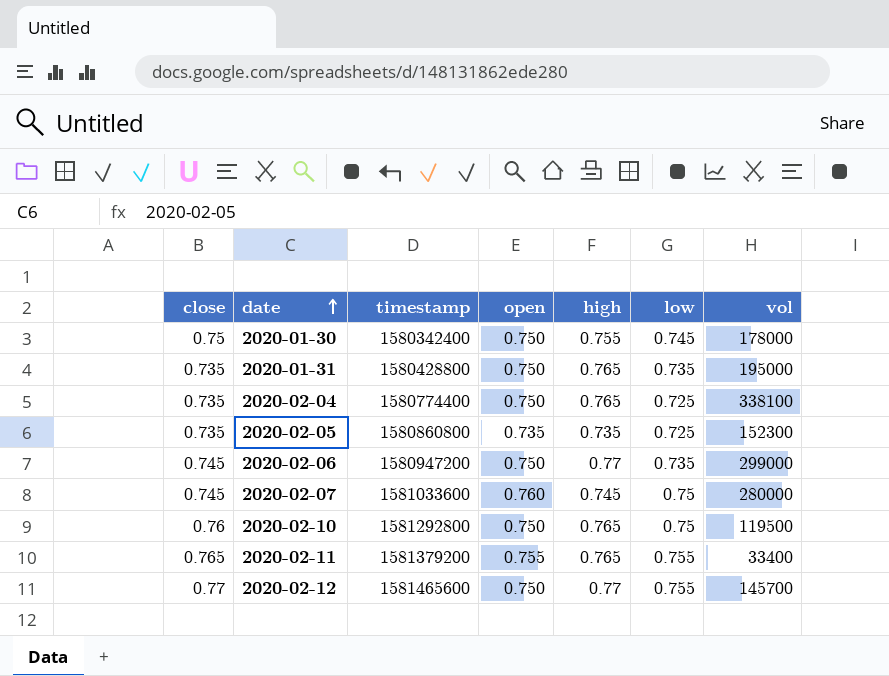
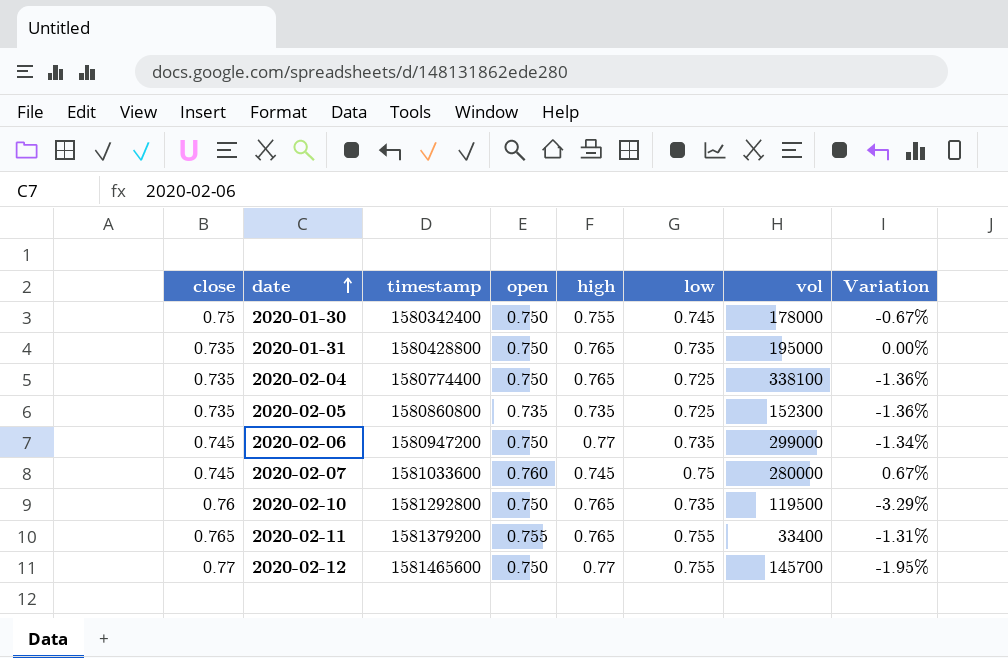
column Variation | formula: none -> ([low] - [close]) / [close]
2020-02-10 | low: 0.75 -> 0.735

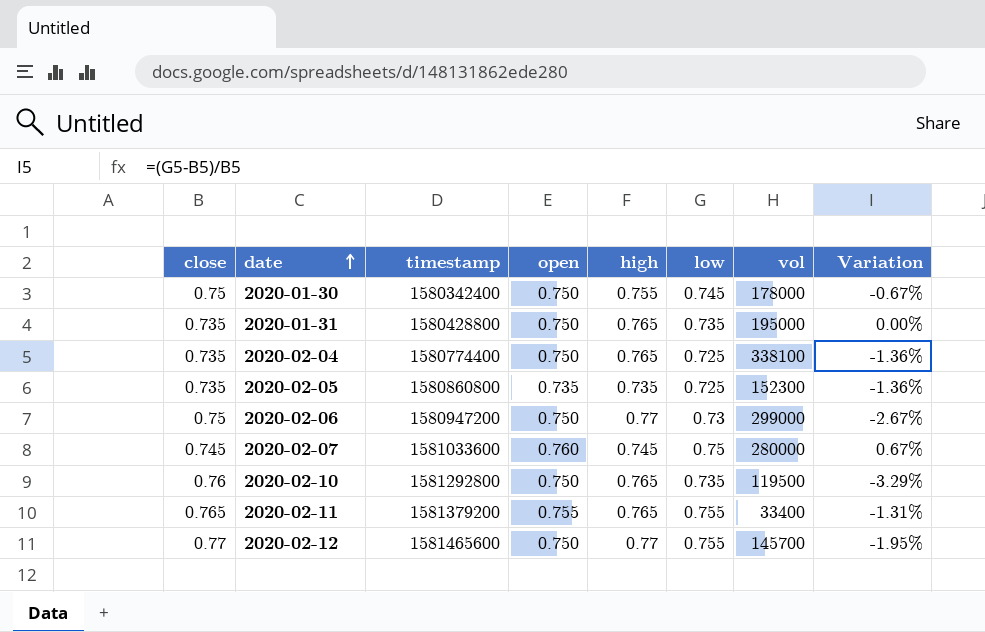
2020-02-06 | close: 0.745 -> 0.75
2020-02-06 | low: 0.735 -> 0.73
2020-02-06 | Variation: -1.34% -> -2.67%

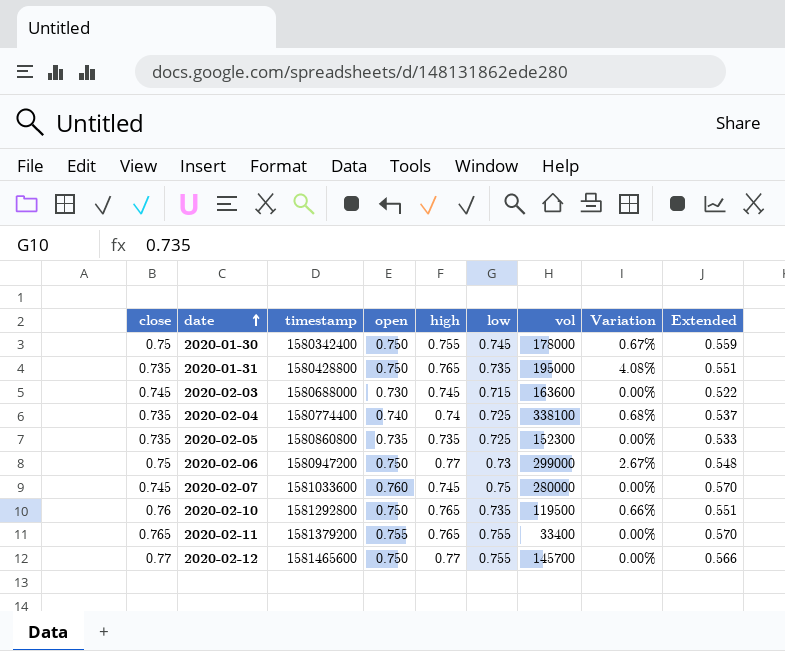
column Variation | formula: ([low] - [close]) / [close] -> ([high] - [close]) / [close]
column Extended | formula: none -> [open] * [low]
row 2020-02-03: none -> 0.745 | 1580688000 | 0.730 | 0.745 | 0.715 | 163600 | 0.00% | 0.522
2020-02-04 | open: 0.750 -> 0.740
2020-02-04 | high: 0.765 -> 0.74

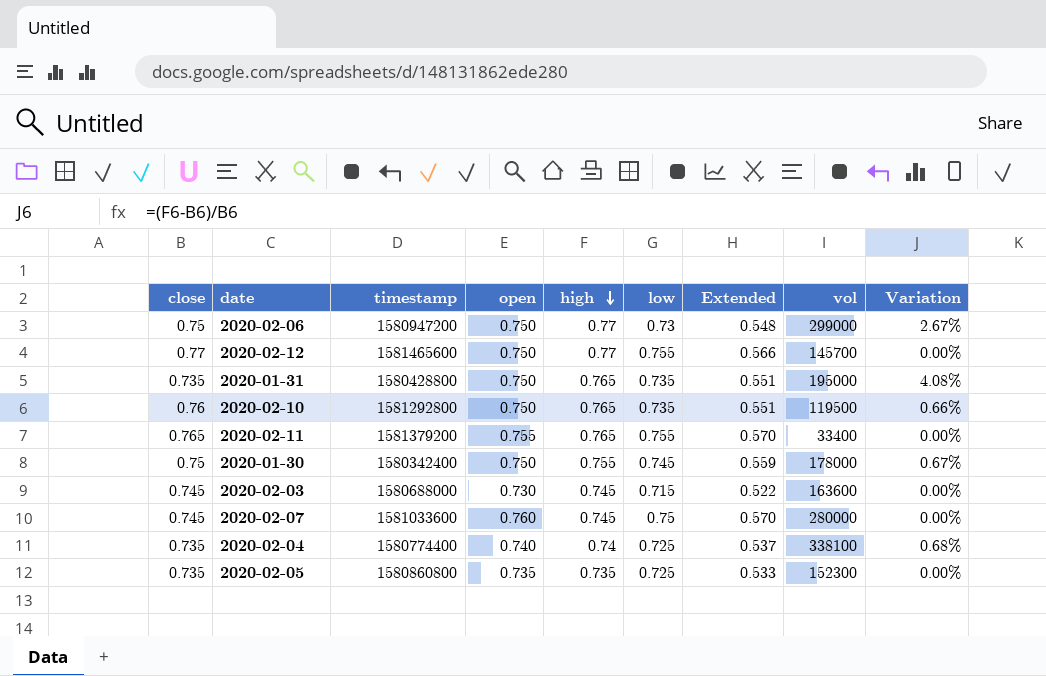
row order: date ascending -> high descending
column Extended | position: 9 -> 7

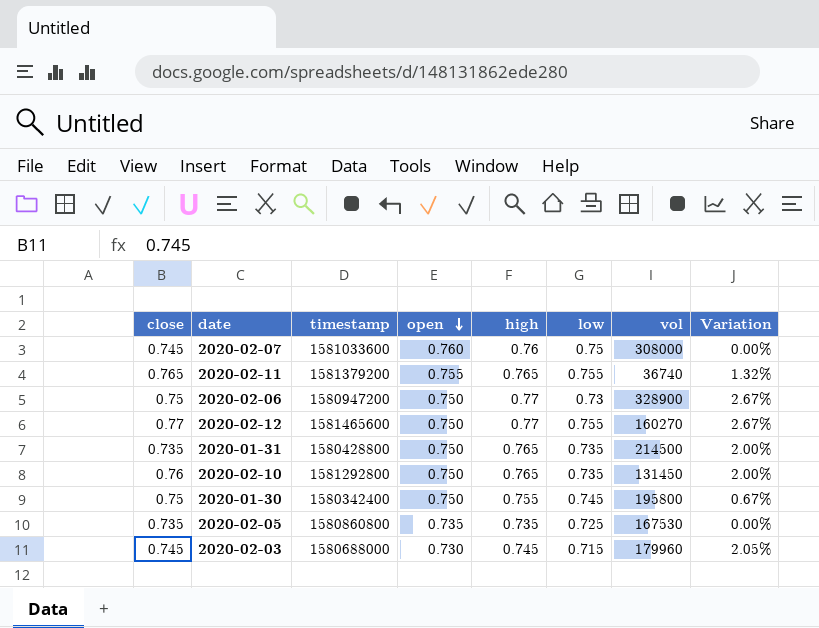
row order: high descending -> open descending
column Extended | formula: [open] * [low] -> none
column Variation | formula: ([high] - [close]) / [close] -> ([high] - [open]) / [open]
row 2020-02-04: 0.735 | 1580774400 | 0.740 | 0.74 | 0.725 | 0.537 | 338100 | 0.68% -> none
2020-02-07 | high: 0.745 -> 0.76
2020-02-07 | vol: 280000 -> 308000
2020-02-11 | vol: 33400 -> 36740
2020-02-06 | vol: 299000 -> 328900
2020-02-12 | vol: 145700 -> 160270
2020-01-31 | vol: 195000 -> 214500
2020-02-10 | vol: 119500 -> 131450
2020-01-30 | vol: 178000 -> 195800
2020-02-05 | vol: 152300 -> 167530
2020-02-03 | vol: 163600 -> 179960

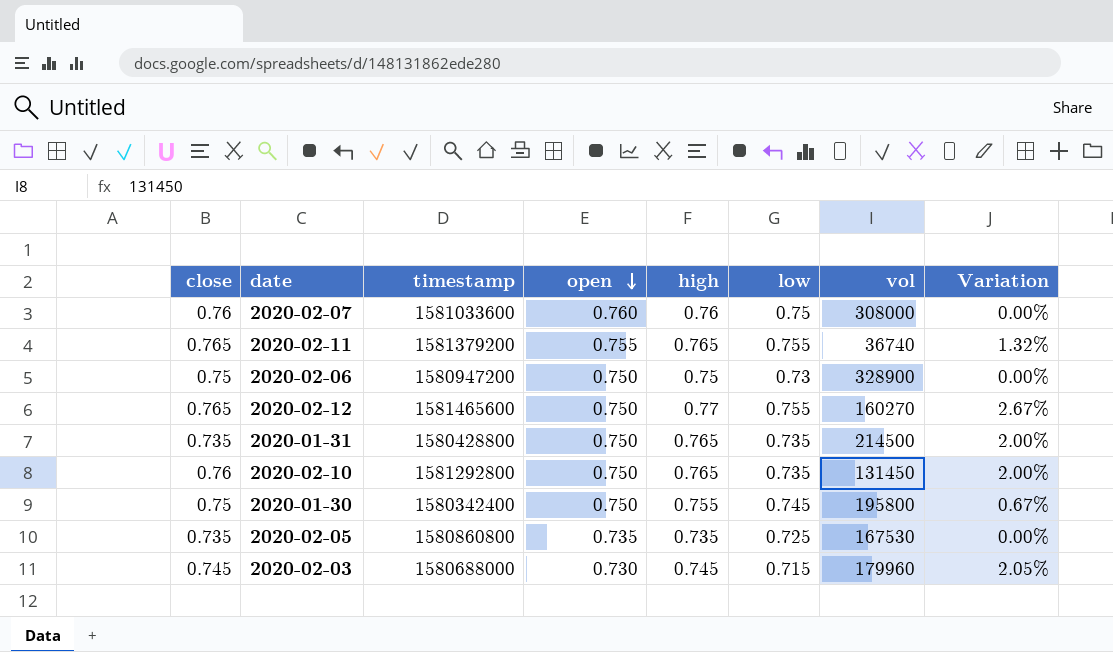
2020-02-07 | close: 0.745 -> 0.76
2020-02-06 | high: 0.77 -> 0.75
2020-02-06 | Variation: 2.67% -> 0.00%
2020-02-12 | close: 0.77 -> 0.765

